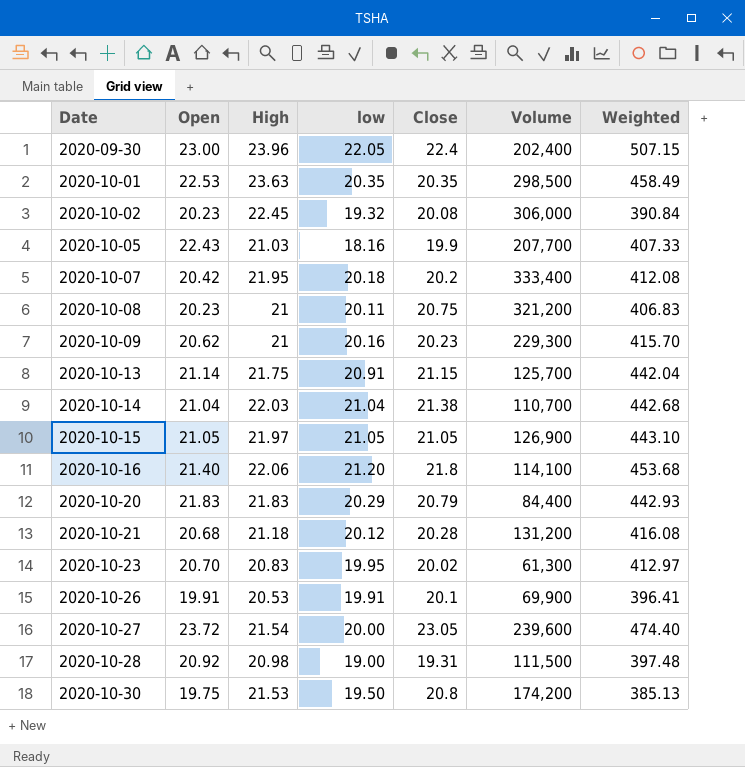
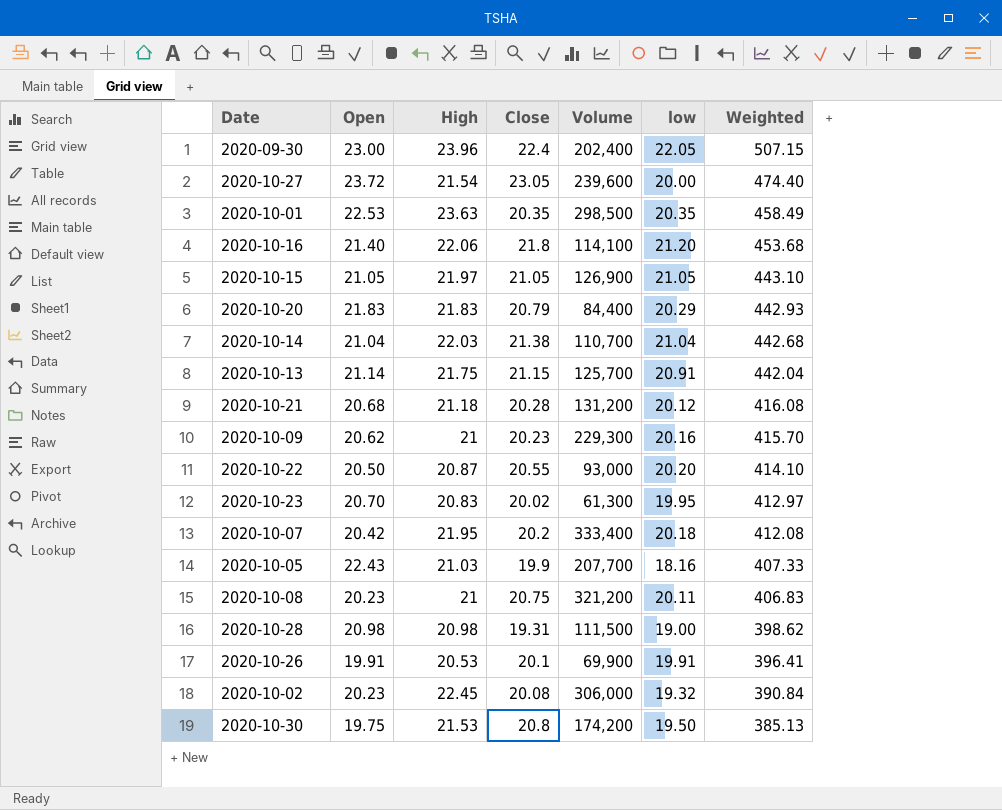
row order: Date ascending -> Weighted descending
column low | position: 4 -> 6
row 2020-10-22: none -> 20.50 | 20.87 | 20.55 | 93,000 | 20.20 | 414.10
2020-10-28 | Open: 20.92 -> 20.98
2020-10-28 | Weighted: 397.48 -> 398.62

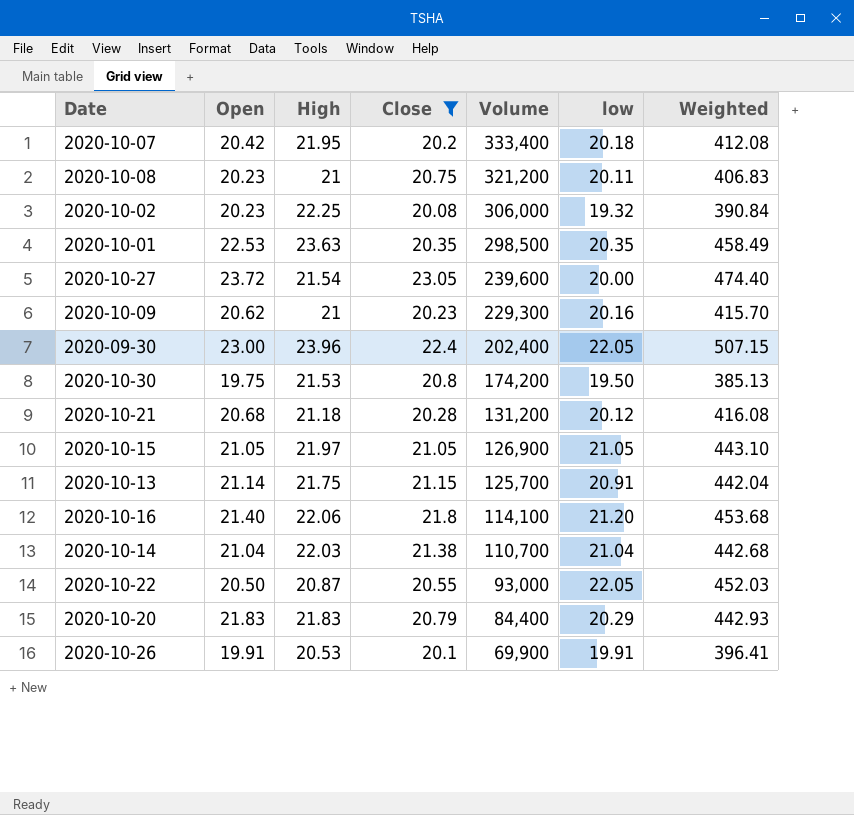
filter: none -> Close >= 20.08
row order: Weighted descending -> Volume descending
2020-10-02 | High: 22.45 -> 22.25
2020-10-22 | low: 20.20 -> 22.05
2020-10-22 | Weighted: 414.10 -> 452.03

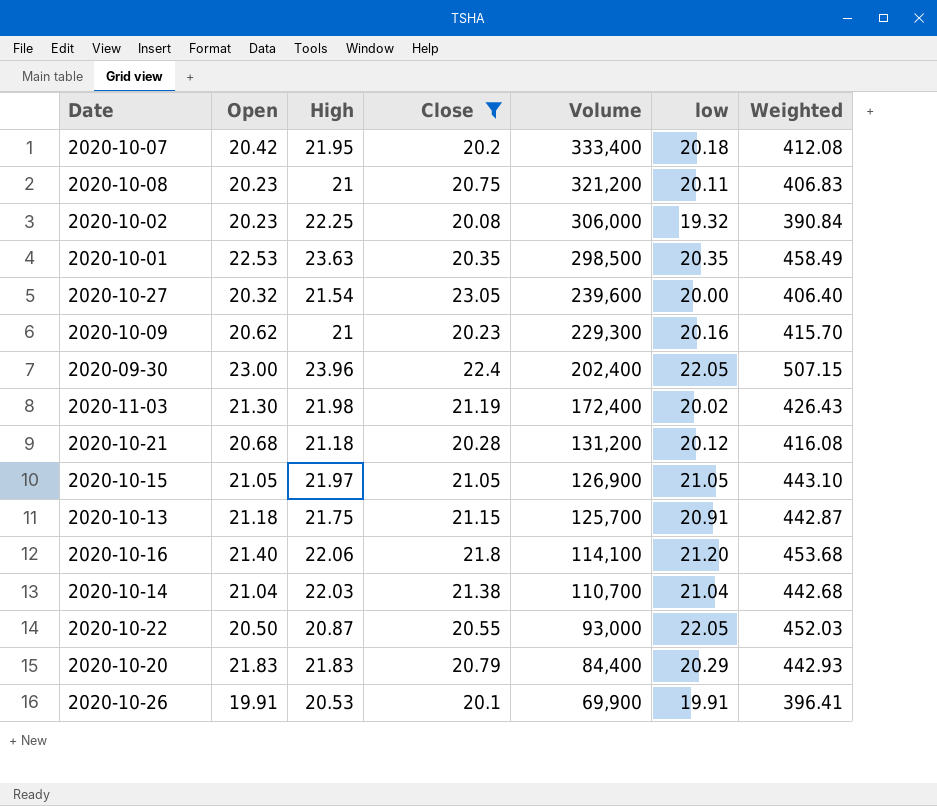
row 2020-10-30: 19.75 | 21.53 | 20.8 | 174,200 | 19.50 | 385.13 -> none
2020-10-27 | Open: 23.72 -> 20.32
2020-10-27 | Weighted: 474.40 -> 406.40
row 2020-11-03: none -> 21.30 | 21.98 | 21.19 | 172,400 | 20.02 | 426.43
2020-10-13 | Open: 21.14 -> 21.18
2020-10-13 | Weighted: 442.04 -> 442.87

